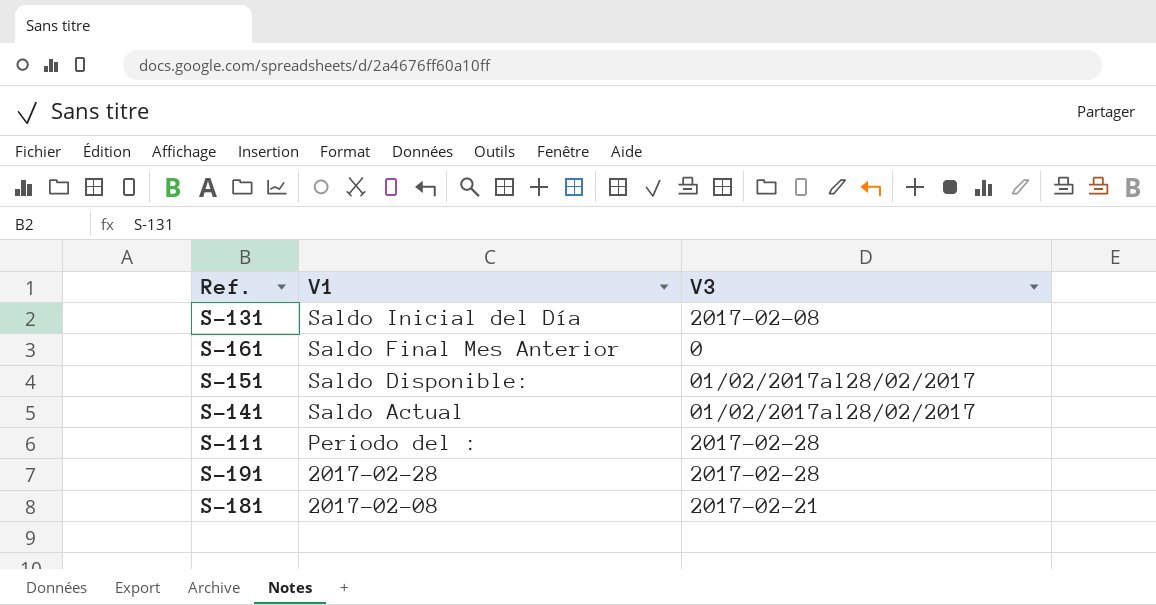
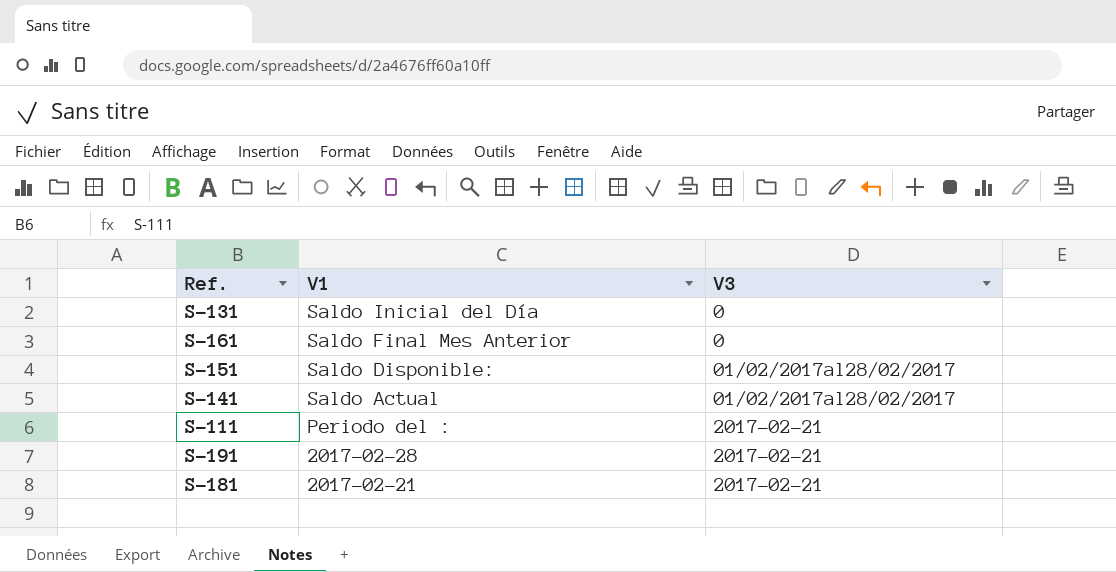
S-131 | V3: 2017-02-08 -> 0
S-111 | V3: 2017-02-28 -> 2017-02-21
S-191 | V3: 2017-02-28 -> 2017-02-21
S-181 | V1: 2017-02-08 -> 2017-02-21

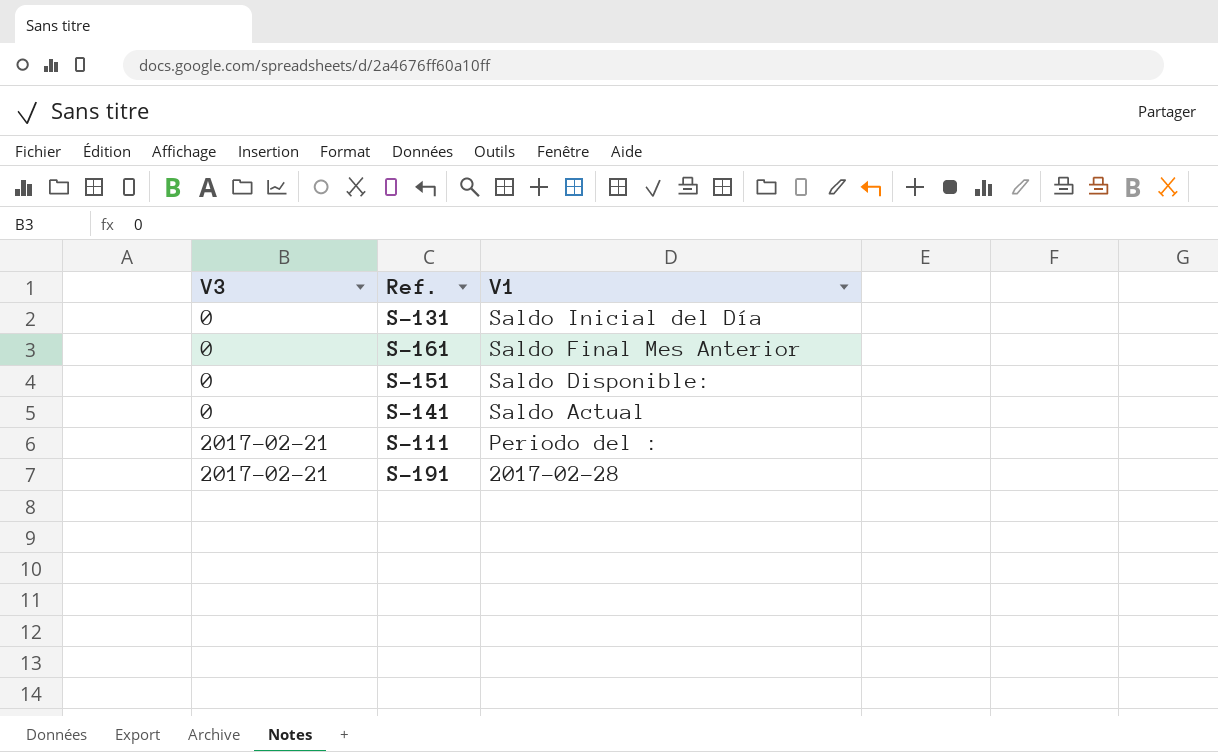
column V3 | position: 3 -> 1
row S-181: 2017-02-21 | 2017-02-21 -> none
S-151 | V3: 01/02/2017al28/02/2017 -> 0
S-141 | V3: 01/02/2017al28/02/2017 -> 0

